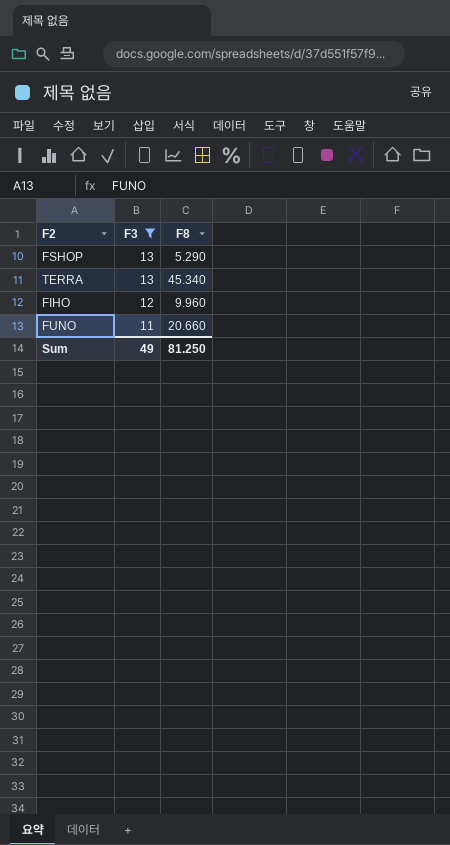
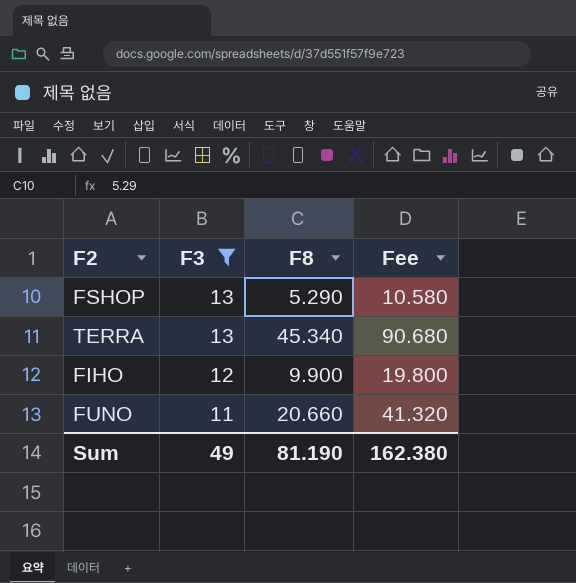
column Fee | formula: none -> [F8] * 2
FIHO | F8: 9.960 -> 9.900
Sum | F8: 81.250 -> 81.190

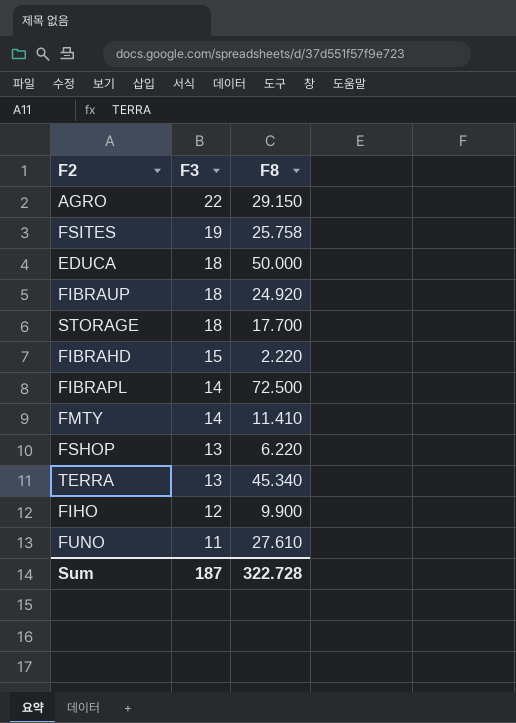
filter: F3 <= 13 -> none
column Fee | formula: [F8] * 2 -> none
FSHOP | F8: 5.290 -> 6.220
FUNO | F8: 20.660 -> 27.610
Sum | F3: 49 -> 187
Sum | F8: 81.190 -> 322.728

